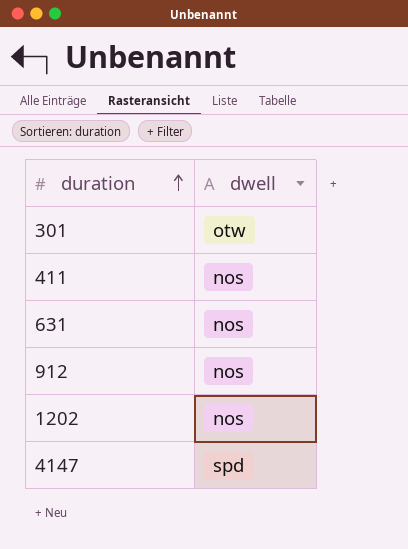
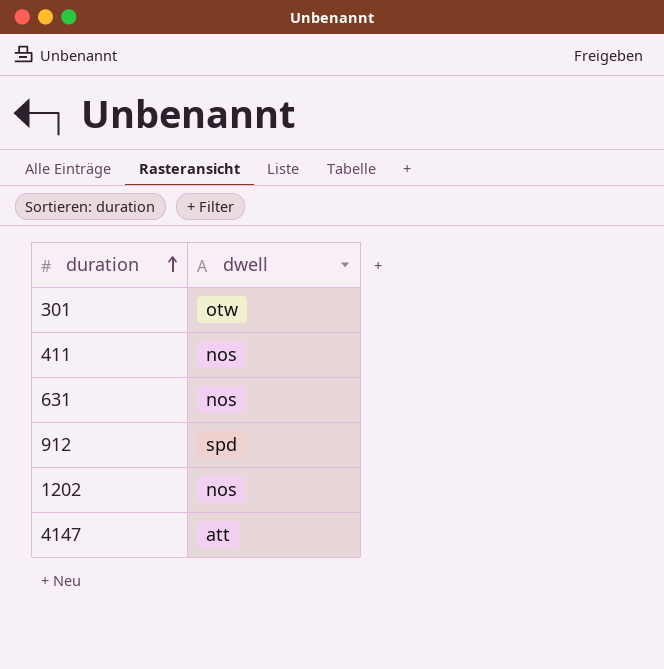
912 | dwell: nos -> spd
4147 | dwell: spd -> att

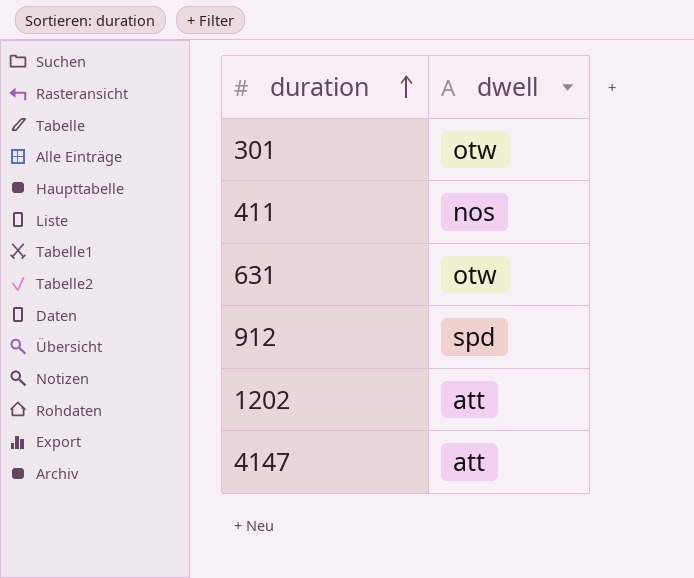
631 | dwell: nos -> otw
1202 | dwell: nos -> att

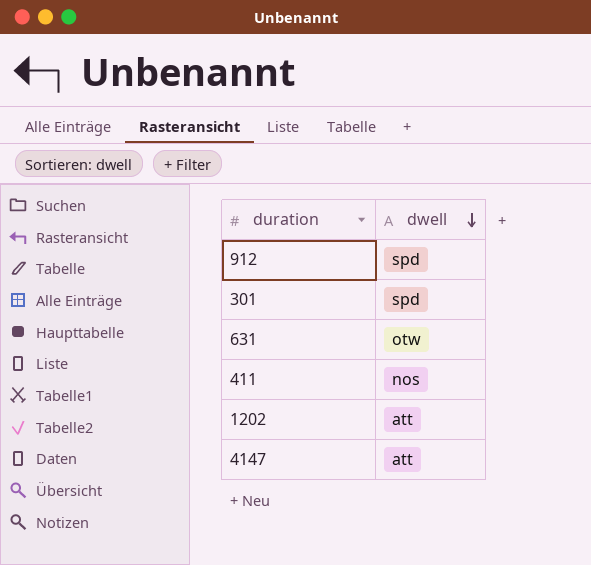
row order: duration ascending -> dwell descending
301 | dwell: otw -> spd

